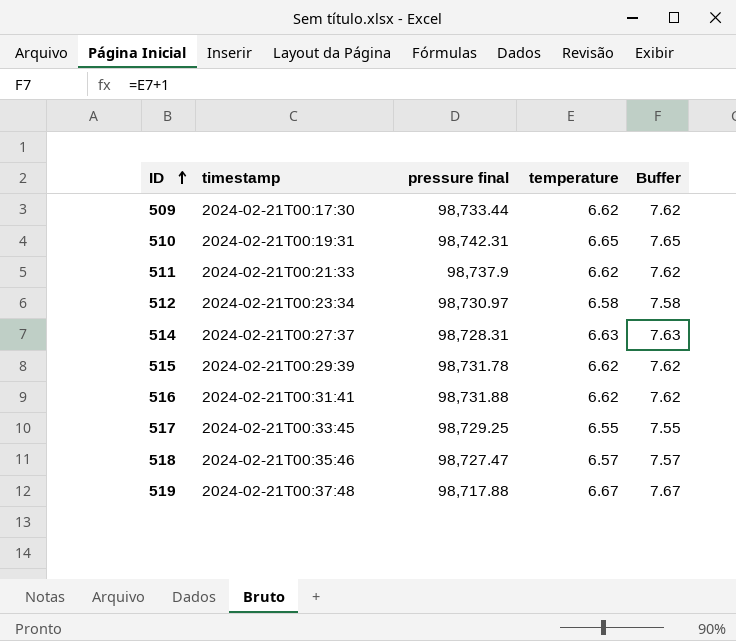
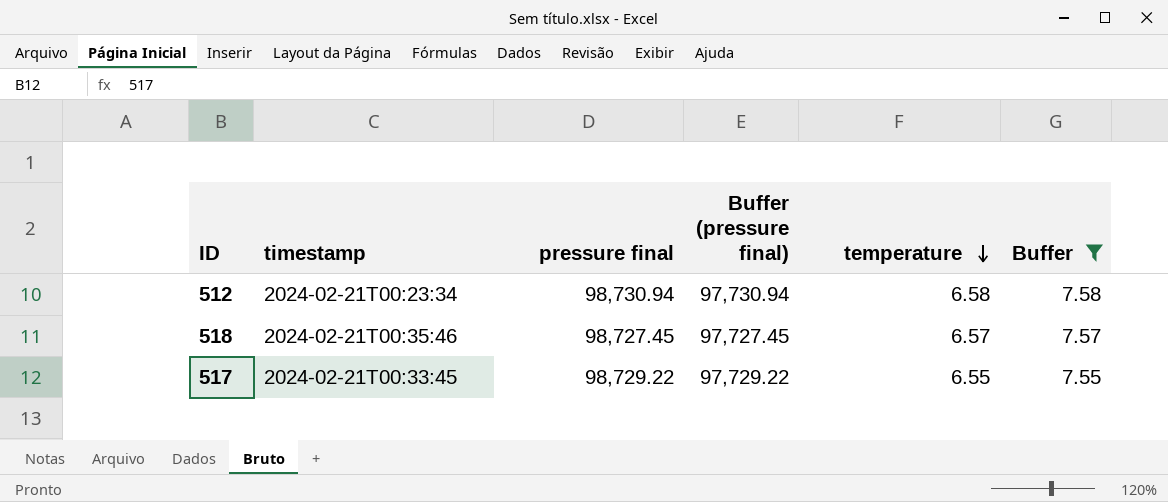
filter: none -> Buffer <= 7.58
row order: ID ascending -> temperature descending
column Buffer (pressure final) | formula: none -> [pressure final] - 1000
512 | pressure final: 98,730.97 -> 98,730.94
518 | pressure final: 98,727.47 -> 98,727.45
517 | pressure final: 98,729.25 -> 98,729.22

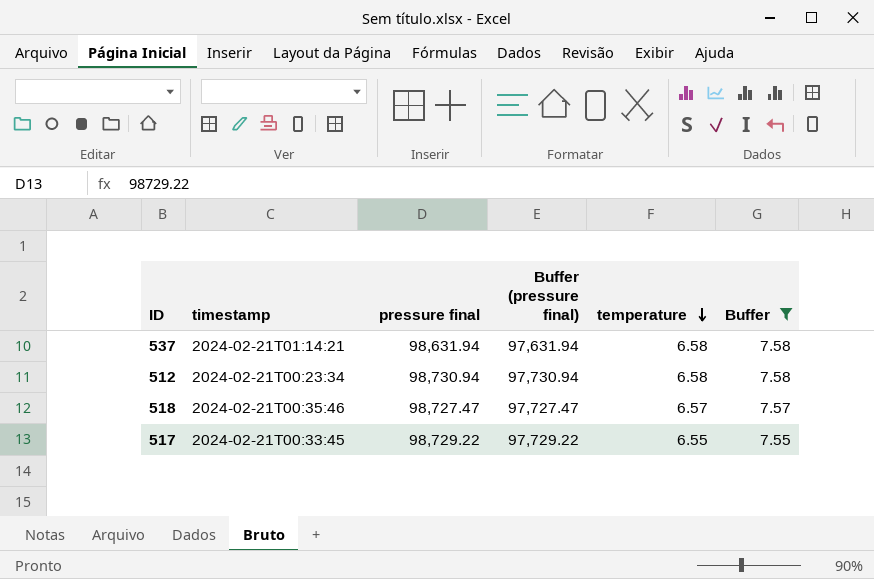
row 537: none -> 2024-02-21T01:14:21 | 98,631.94 | 97,631.94 | 6.58 | 7.58
518 | pressure final: 98,727.45 -> 98,727.47
518 | Buffer (pressure final): 97,727.45 -> 97,727.47

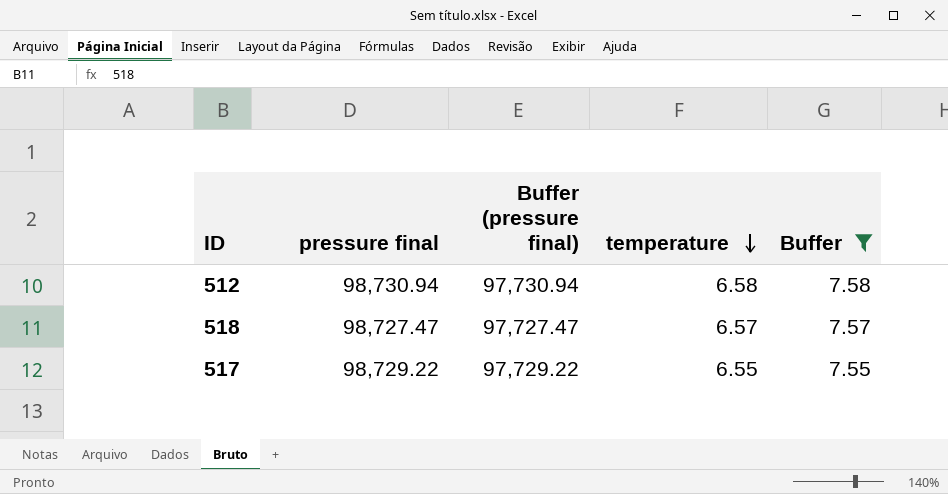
column timestamp | position: 2 -> none
row 537: 2024-02-21T01:14:21 | 98,631.94 | 97,631.94 | 6.58 | 7.58 -> none

